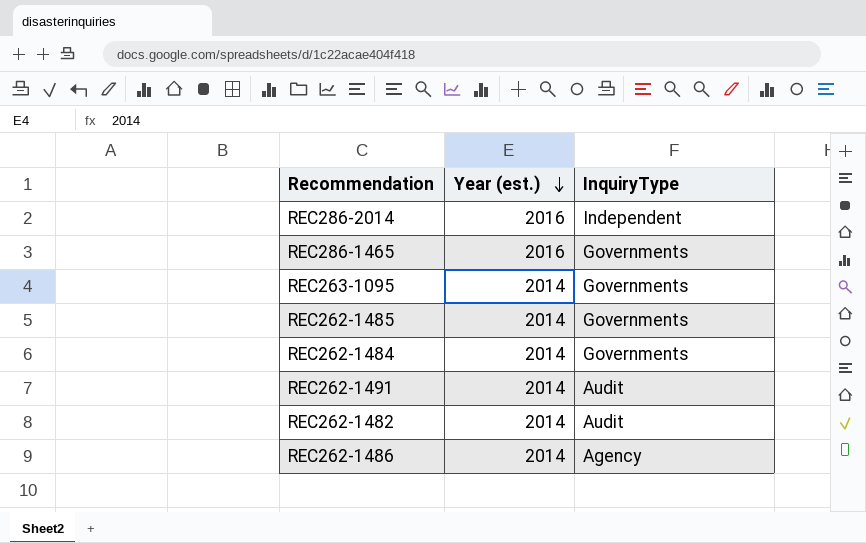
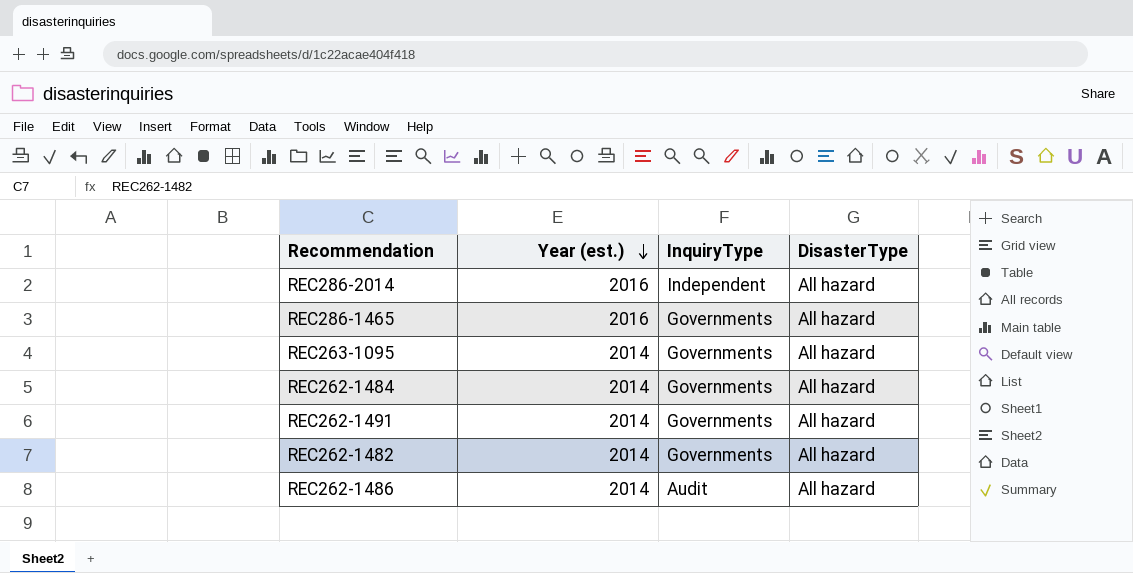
column DisasterType | position: none -> 4
row REC262-1485: 2014 | Governments -> none
REC262-1491 | InquiryType: Audit -> Governments
REC262-1482 | InquiryType: Audit -> Governments
REC262-1486 | InquiryType: Agency -> Audit

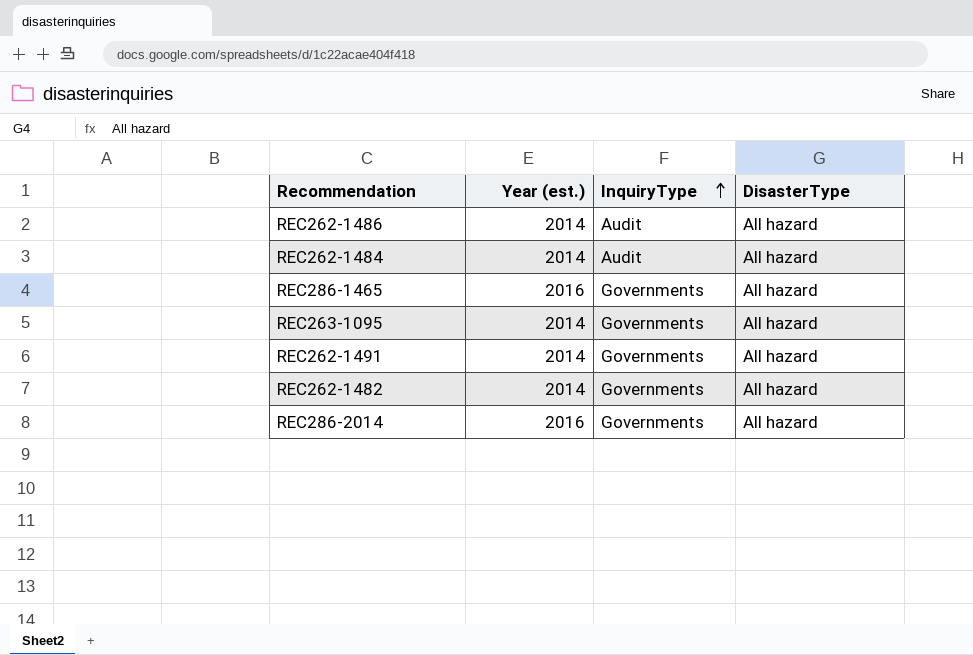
row order: Year (est.) descending -> InquiryType ascending
REC262-1484 | InquiryType: Governments -> Audit
REC286-2014 | InquiryType: Independent -> Governments

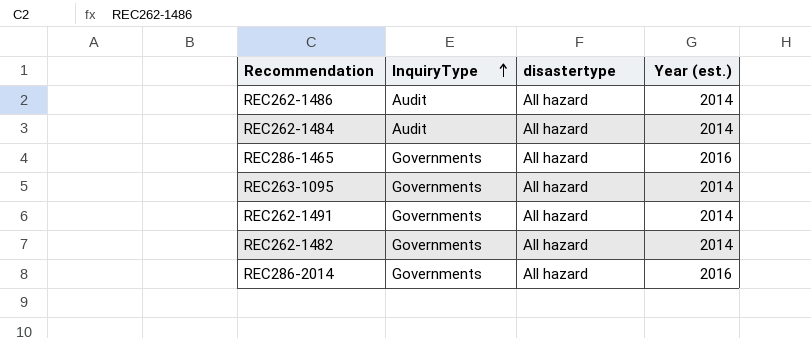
column name: DisasterType -> disastertype
column Year (est.) | position: 2 -> 4

